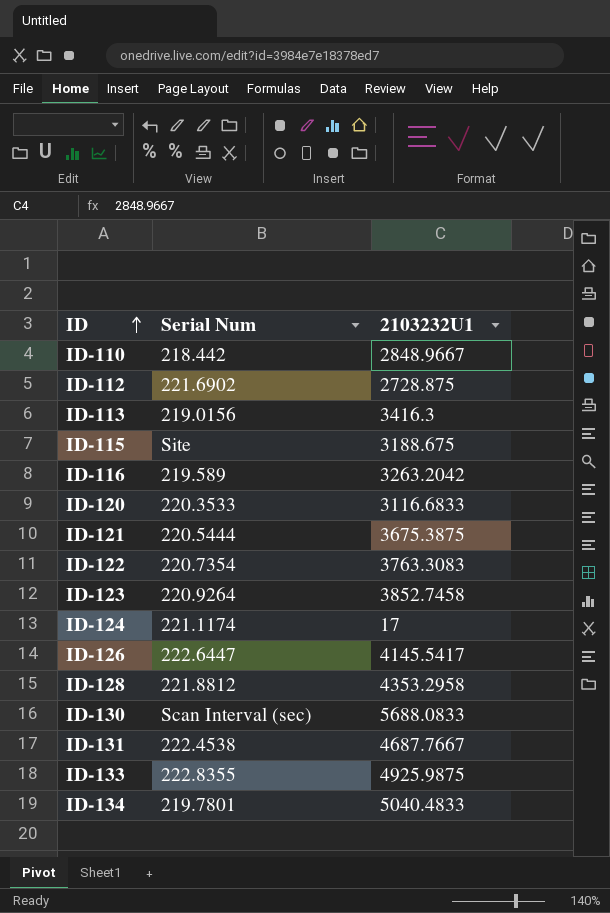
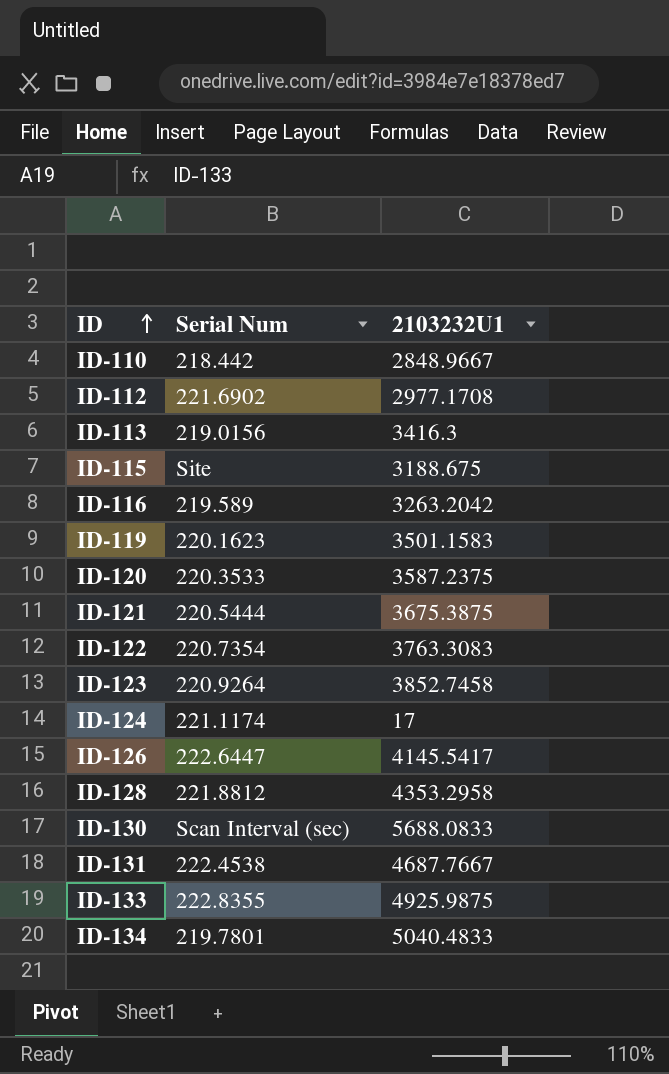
ID-112 | 2103232U1: 2728.875 -> 2977.1708
row ID-119: none -> 220.1623 | 3501.1583
ID-120 | 2103232U1: 3116.6833 -> 3587.2375

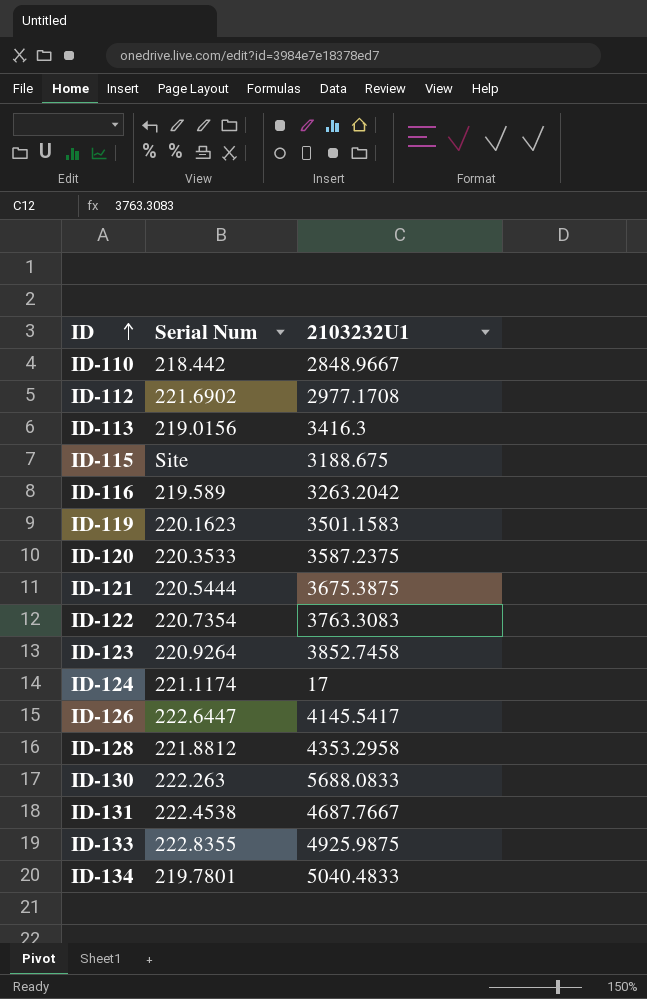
ID-130 | Serial Num: Scan Interval (sec) -> 222.263

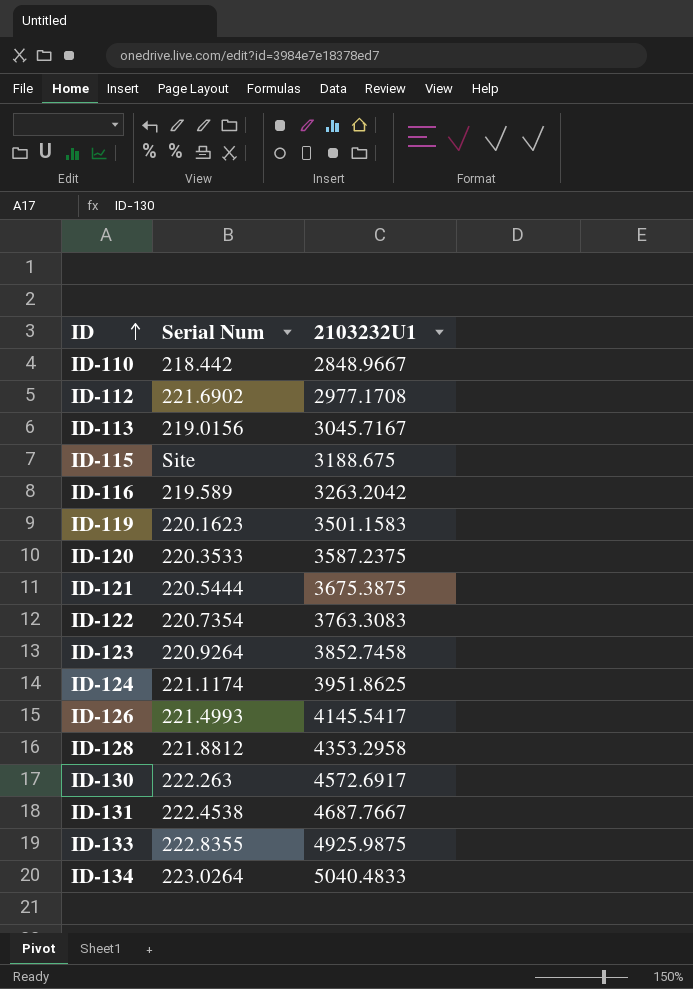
ID-113 | 2103232U1: 3416.3 -> 3045.7167
ID-124 | 2103232U1: 17 -> 3951.8625
ID-126 | Serial Num: 222.6447 -> 221.4993
ID-130 | 2103232U1: 5688.0833 -> 4572.6917
ID-134 | Serial Num: 219.7801 -> 223.0264

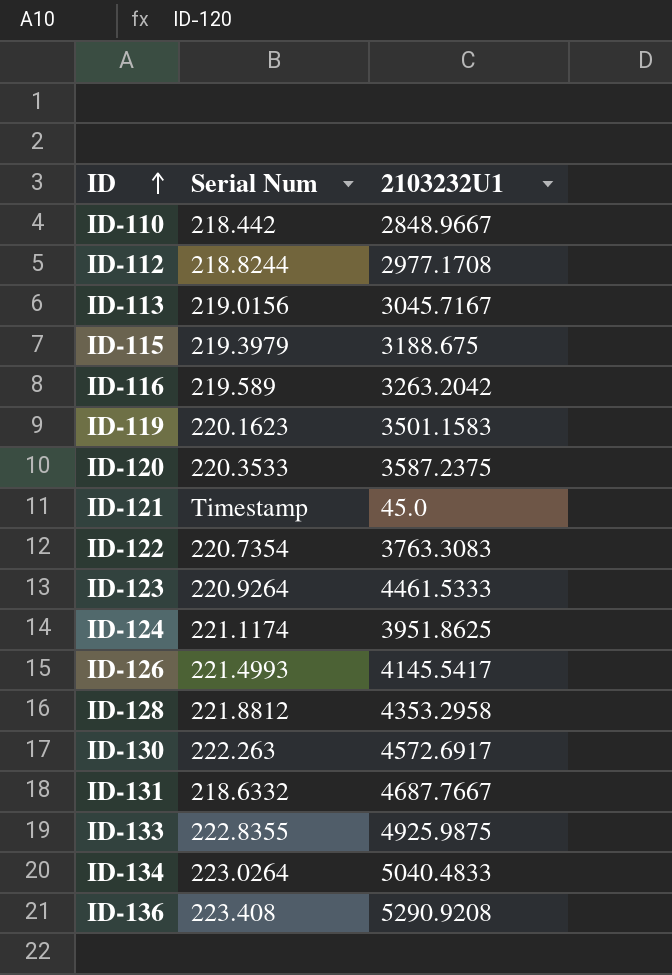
ID-112 | Serial Num: 221.6902 -> 218.8244
ID-115 | Serial Num: Site -> 219.3979
ID-121 | Serial Num: 220.5444 -> Timestamp
ID-121 | 2103232U1: 3675.3875 -> 45.0
ID-123 | 2103232U1: 3852.7458 -> 4461.5333
ID-131 | Serial Num: 222.4538 -> 218.6332
row ID-136: none -> 223.408 | 5290.9208

